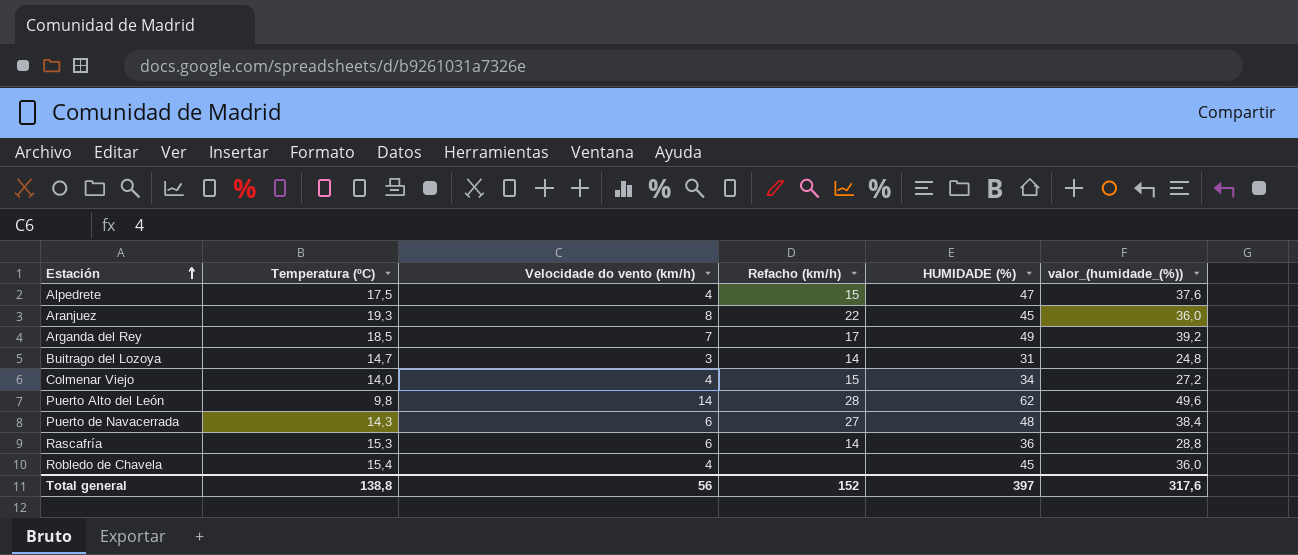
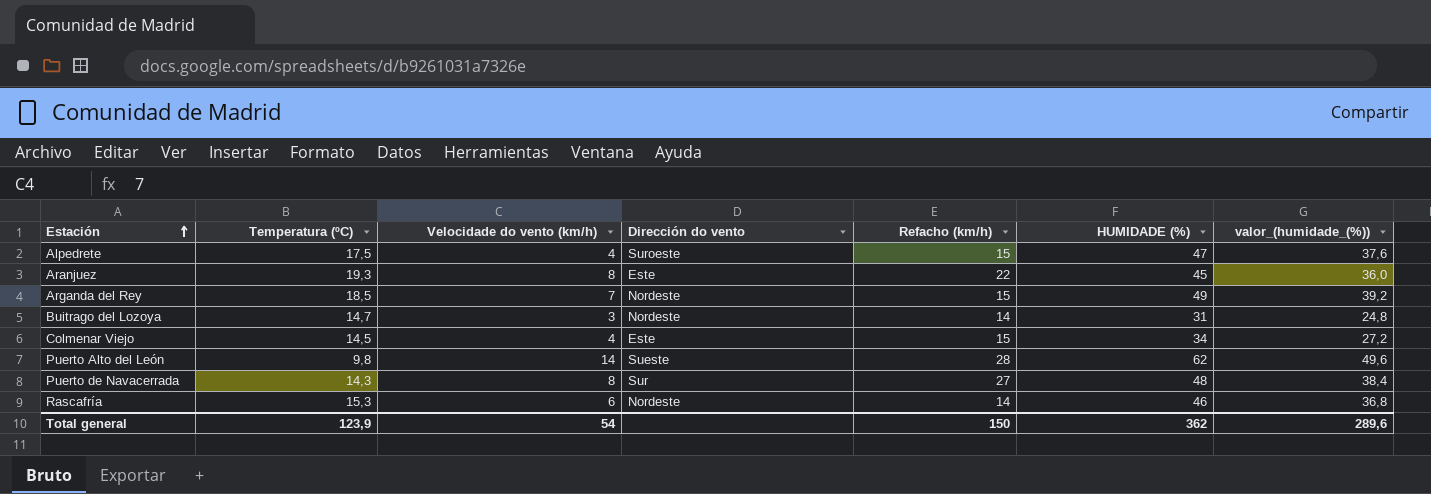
column Dirección do vento | position: none -> 4
row Robledo de Chavela: 15,4 | 4 | none | 45 | 36,0 -> none
Arganda del Rey | Refacho (km/h): 17 -> 15
Colmenar Viejo | Temperatura (ºC): 14,0 -> 14,5
Puerto de Navacerrada | Velocidade do vento (km/h): 6 -> 8
Rascafría | HUMIDADE (%): 36 -> 46
Rascafría | valor_(humidade_(%)): 28,8 -> 36,8
Total general | Temperatura (ºC): 138,8 -> 123,9
Total general | Velocidade do vento (km/h): 56 -> 54
Total general | Refacho (km/h): 152 -> 150
Total general | HUMIDADE (%): 397 -> 362
Total general | valor_(humidade_(%)): 317,6 -> 289,6

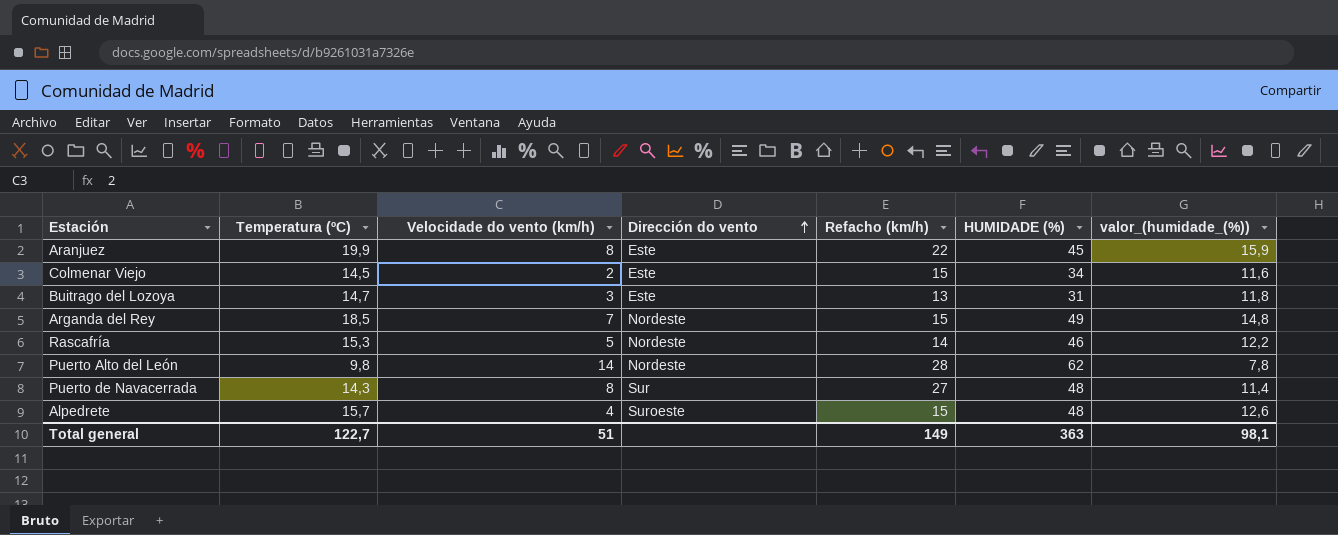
row order: Estación ascending -> Dirección do vento ascending
column valor_(humidade_(%)) | formula: [HUMIDADE (%)] * 0,8 -> [Temperatura (ºC)] * 0,8
Aranjuez | Temperatura (ºC): 19,3 -> 19,9
Colmenar Viejo | Velocidade do vento (km/h): 4 -> 2
Buitrago del Lozoya | Dirección do vento: Nordeste -> Este
Buitrago del Lozoya | Refacho (km/h): 14 -> 13
Rascafría | Velocidade do vento (km/h): 6 -> 5
Puerto Alto del León | Dirección do vento: Sueste -> Nordeste
Alpedrete | Temperatura (ºC): 17,5 -> 15,7
Alpedrete | HUMIDADE (%): 47 -> 48
Total general | Temperatura (ºC): 123,9 -> 122,7
Total general | Velocidade do vento (km/h): 54 -> 51
Total general | Refacho (km/h): 150 -> 149
Total general | HUMIDADE (%): 362 -> 363
Total general | valor_(humidade_(%)): 289,6 -> 98,1

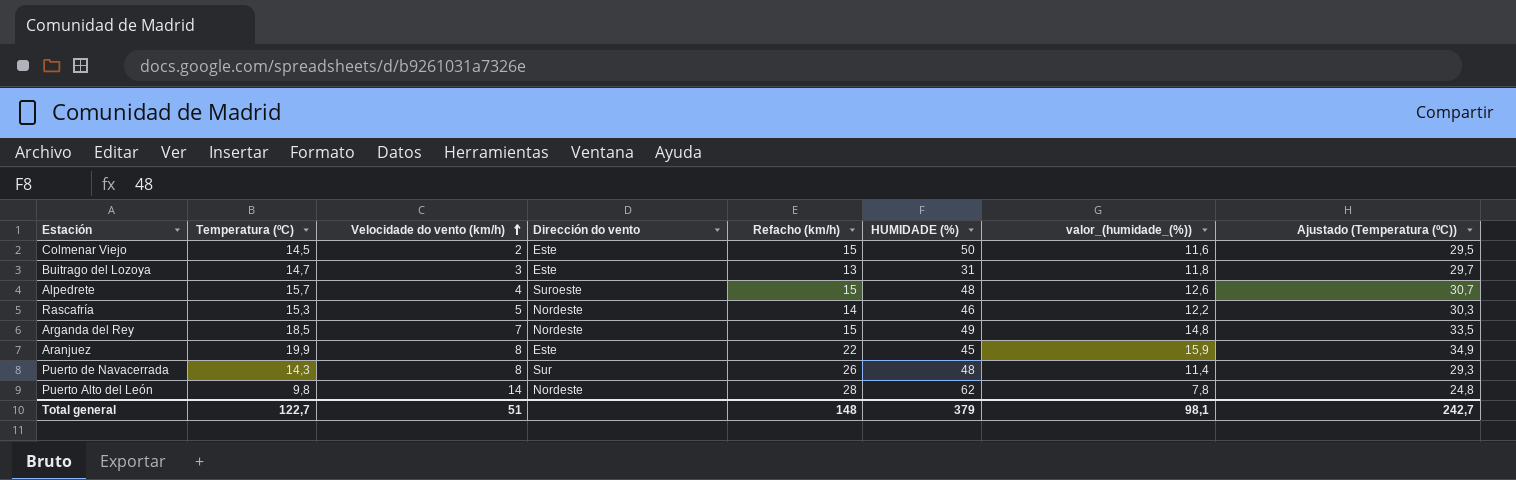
row order: Dirección do vento ascending -> Velocidade do vento (km/h) ascending
column Ajustado (Temperatura (ºC)) | formula: none -> [Temperatura (ºC)] + 15
Colmenar Viejo | HUMIDADE (%): 34 -> 50
Puerto de Navacerrada | Refacho (km/h): 27 -> 26
Total general | Refacho (km/h): 149 -> 148
Total general | HUMIDADE (%): 363 -> 379

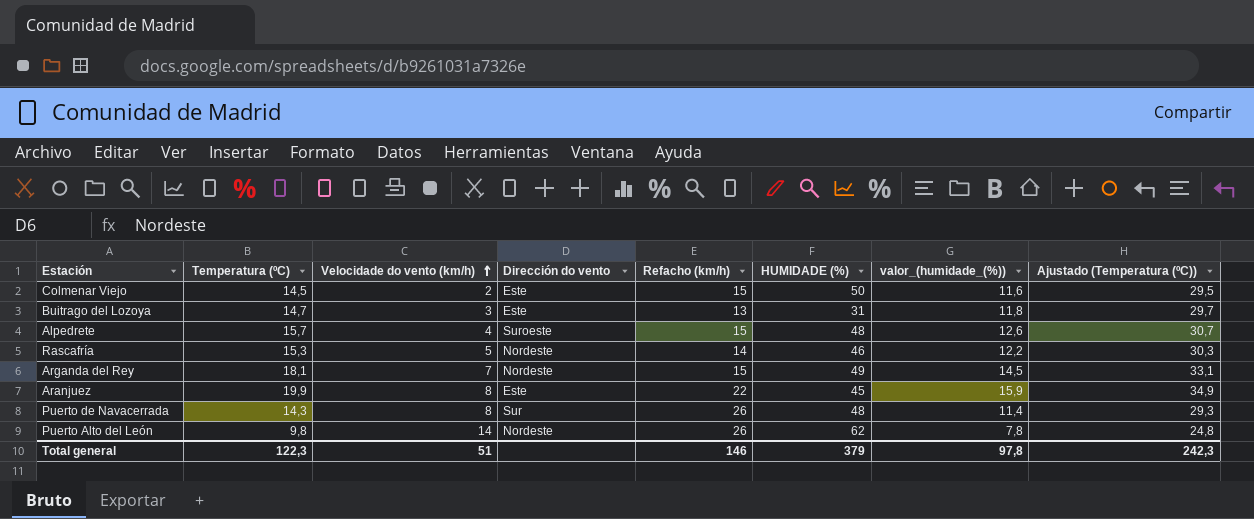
Arganda del Rey | Temperatura (ºC): 18,5 -> 18,1
Arganda del Rey | valor_(humidade_(%)): 14,8 -> 14,5
Arganda del Rey | Ajustado (Temperatura (ºC)): 33,5 -> 33,1
Puerto Alto del León | Refacho (km/h): 28 -> 26
Total general | Temperatura (ºC): 122,7 -> 122,3
Total general | Refacho (km/h): 148 -> 146
Total general | valor_(humidade_(%)): 98,1 -> 97,8
Total general | Ajustado (Temperatura (ºC)): 242,7 -> 242,3

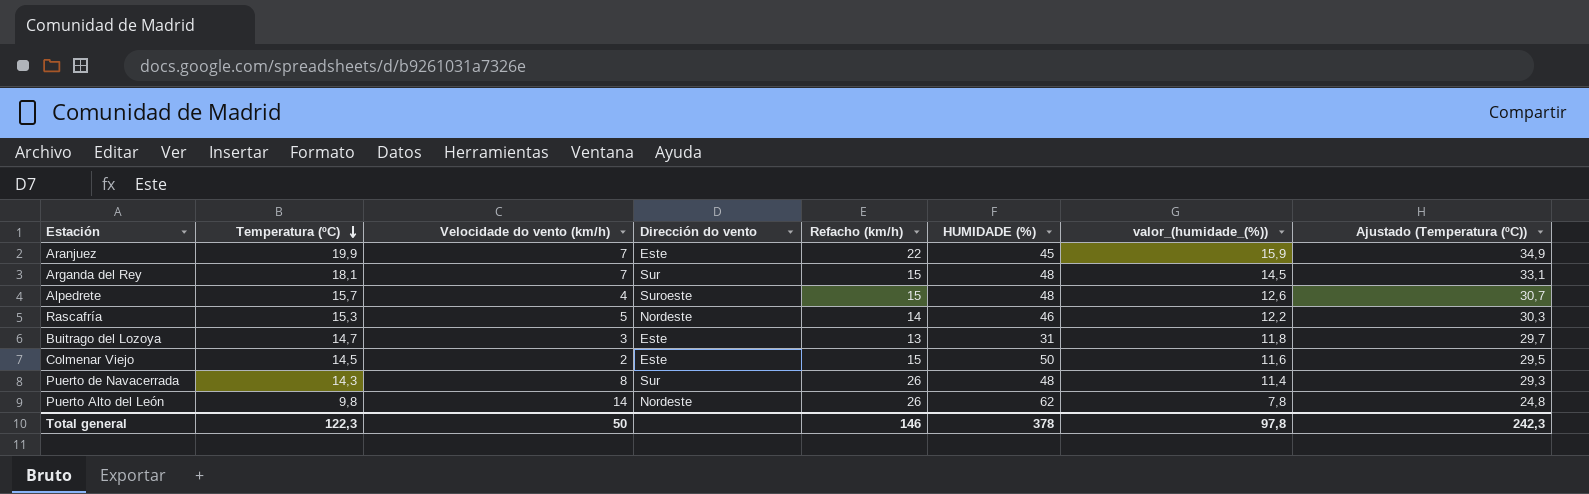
row order: Velocidade do vento (km/h) ascending -> Temperatura (ºC) descending
Aranjuez | Velocidade do vento (km/h): 8 -> 7
Arganda del Rey | Dirección do vento: Nordeste -> Sur
Arganda del Rey | HUMIDADE (%): 49 -> 48
Total general | Velocidade do vento (km/h): 51 -> 50
Total general | HUMIDADE (%): 379 -> 378

